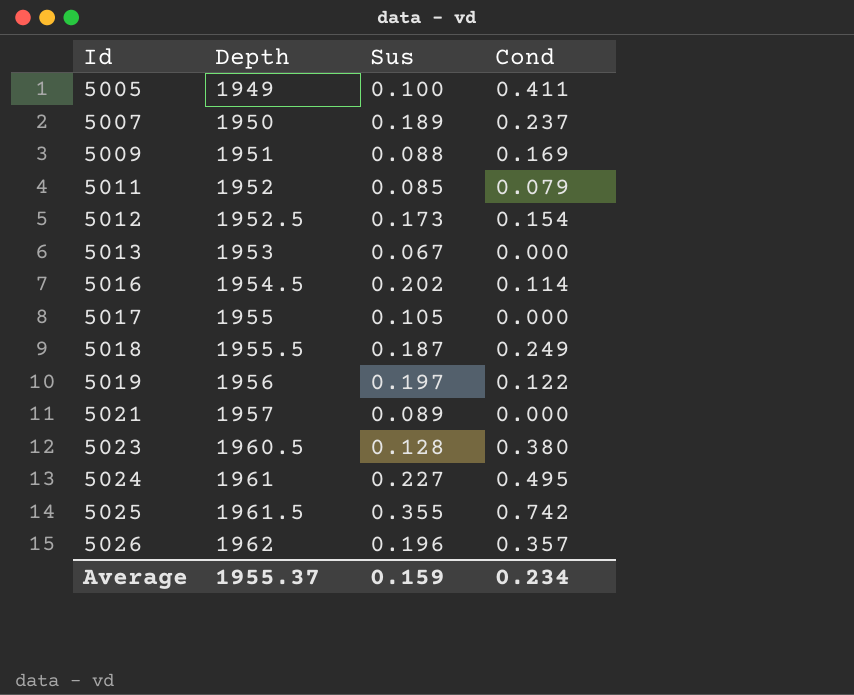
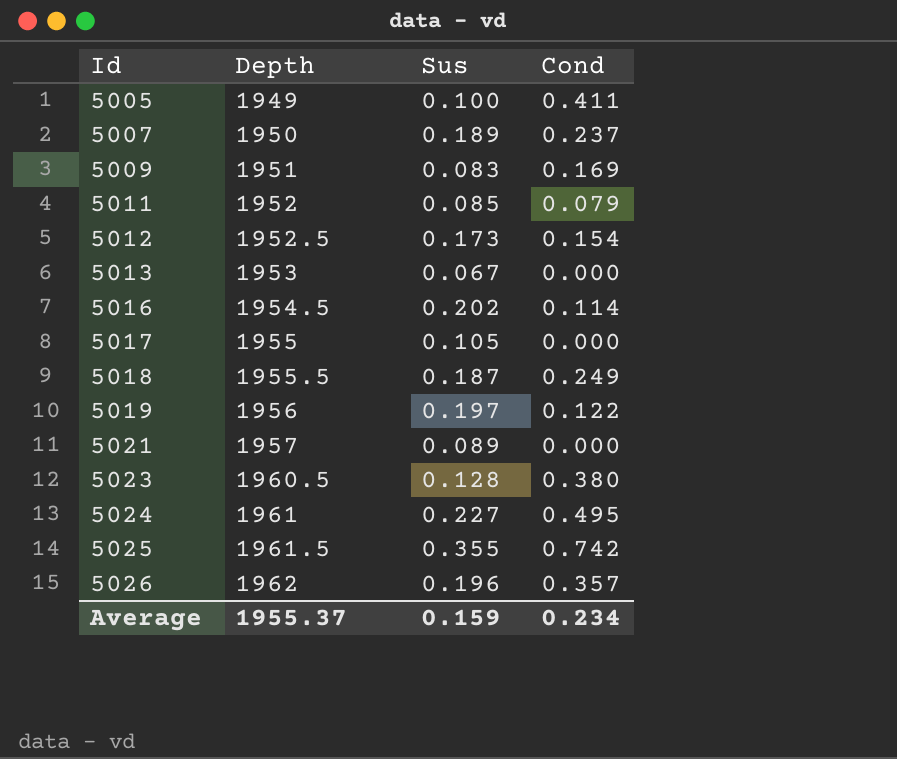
5009 | Sus: 0.088 -> 0.083

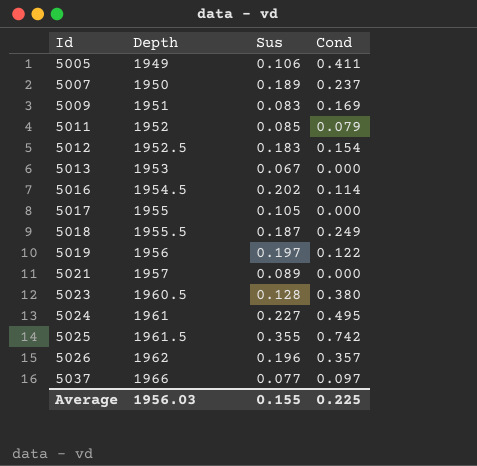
5005 | Sus: 0.100 -> 0.106
5012 | Sus: 0.173 -> 0.183
row 5037: none -> 1966 | 0.077 | 0.097
Average | Depth: 1955.37 -> 1956.03
Average | Sus: 0.159 -> 0.155
Average | Cond: 0.234 -> 0.225

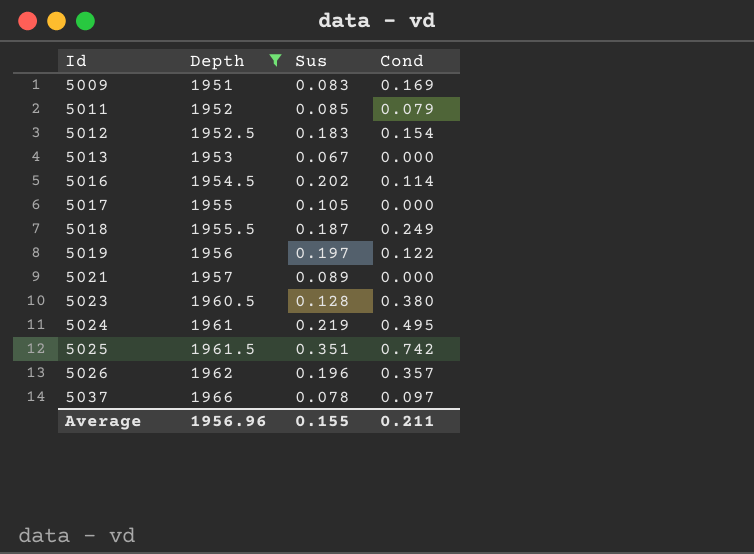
filter: none -> Depth >= 1951
5024 | Sus: 0.227 -> 0.219
5025 | Sus: 0.355 -> 0.351
5037 | Sus: 0.077 -> 0.078
Average | Depth: 1956.03 -> 1956.96
Average | Cond: 0.225 -> 0.211

